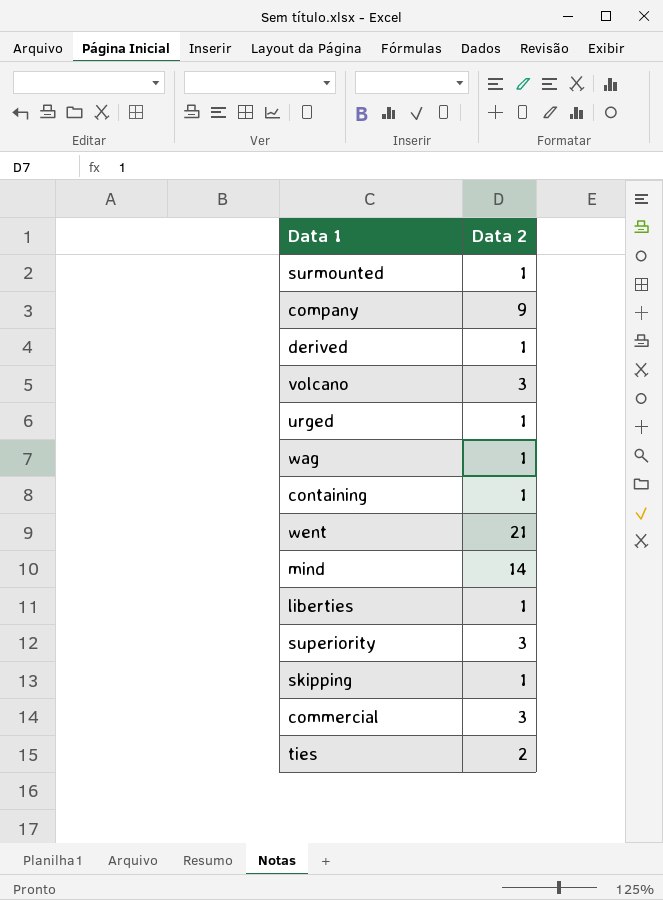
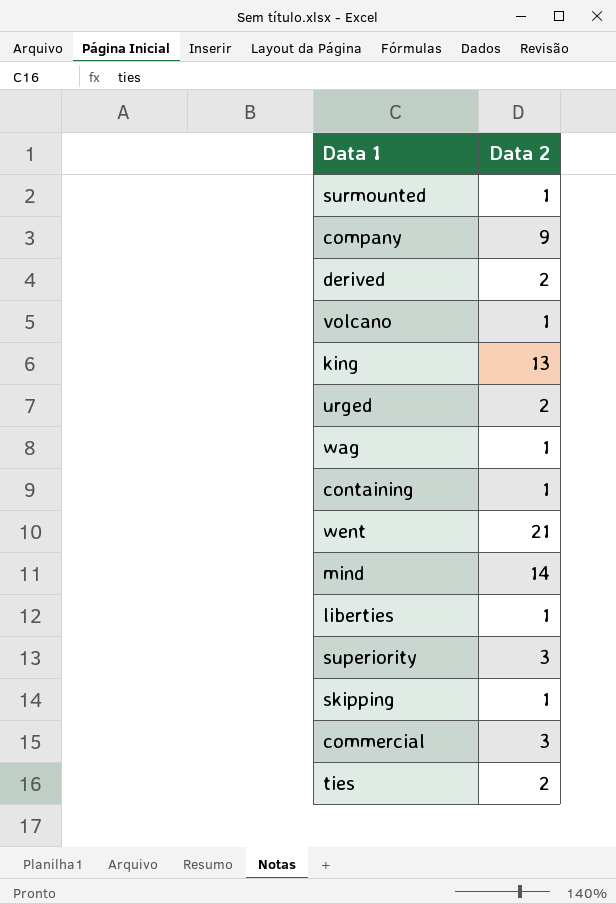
derived | Data 2: 1 -> 2
volcano | Data 2: 3 -> 1
row king: none -> 13
urged | Data 2: 1 -> 2

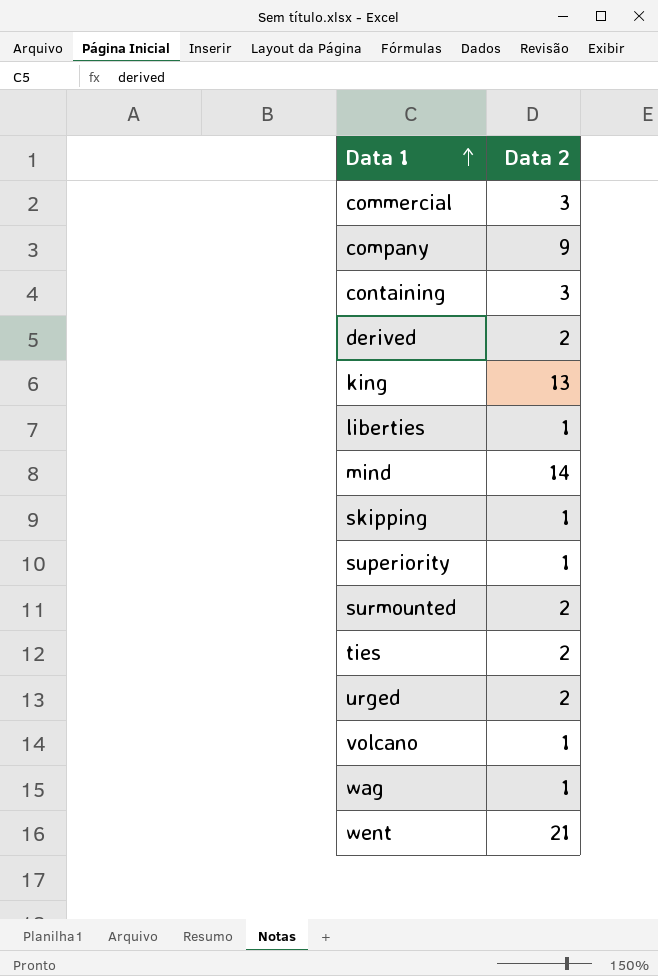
row order: none -> Data 1 ascending
containing | Data 2: 1 -> 3
superiority | Data 2: 3 -> 1
surmounted | Data 2: 1 -> 2

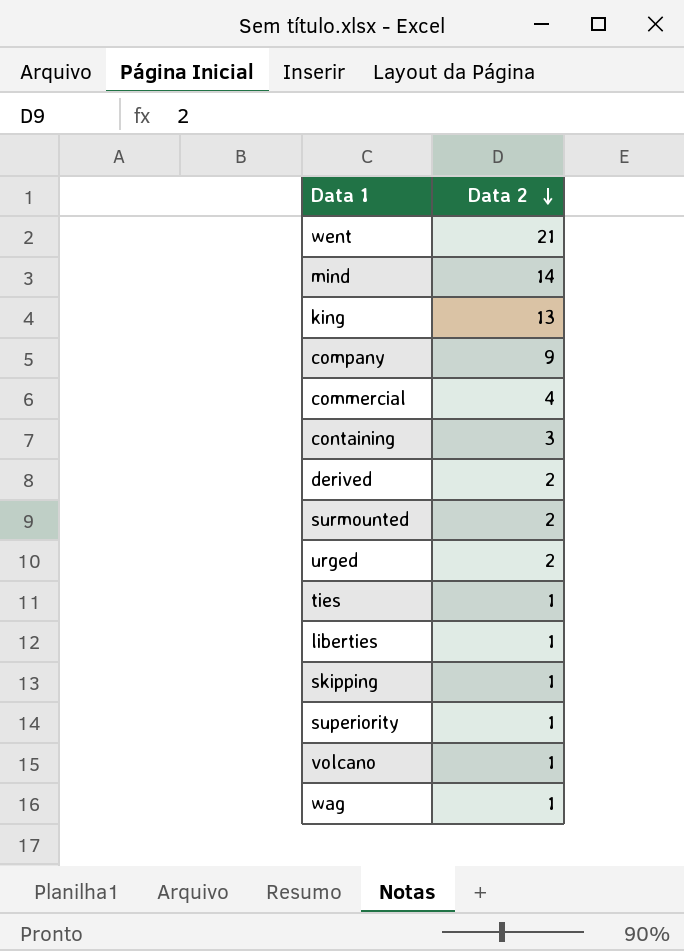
row order: Data 1 ascending -> Data 2 descending
commercial | Data 2: 3 -> 4
ties | Data 2: 2 -> 1

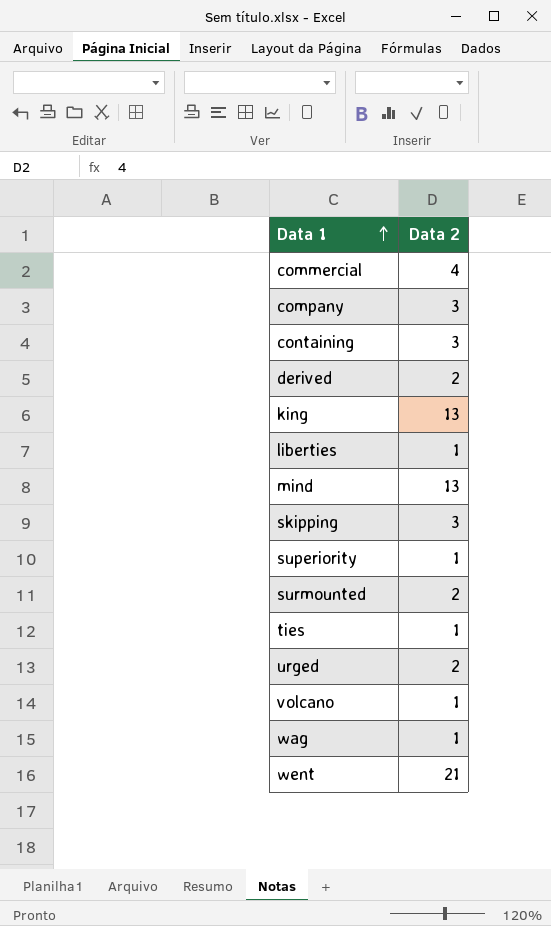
row order: Data 2 descending -> Data 1 ascending
company | Data 2: 9 -> 3
mind | Data 2: 14 -> 13
skipping | Data 2: 1 -> 3

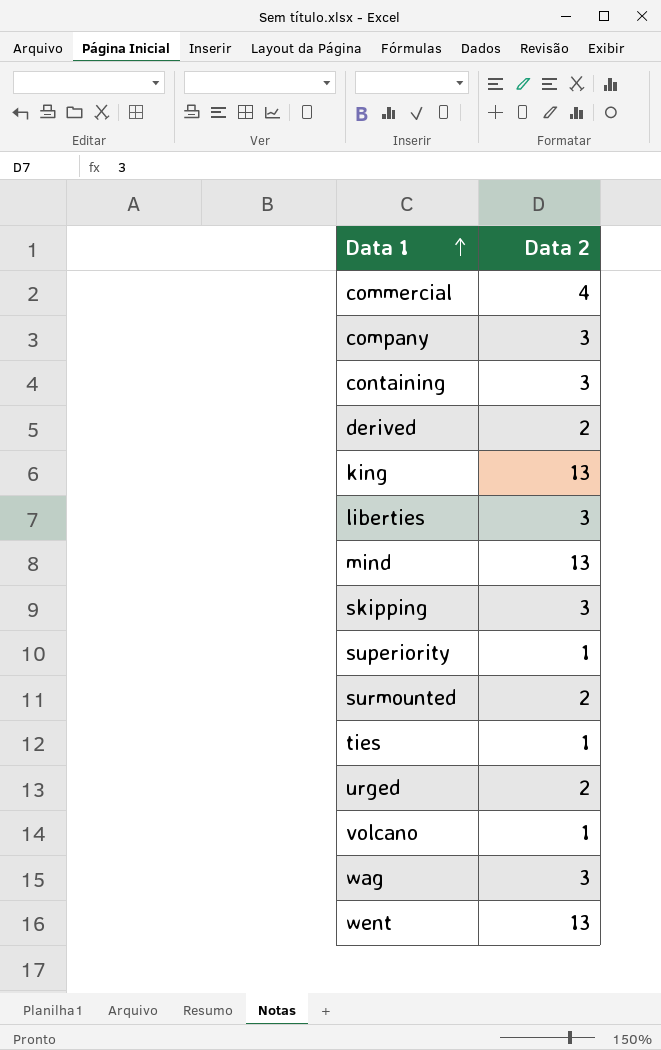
liberties | Data 2: 1 -> 3
wag | Data 2: 1 -> 3
went | Data 2: 21 -> 13

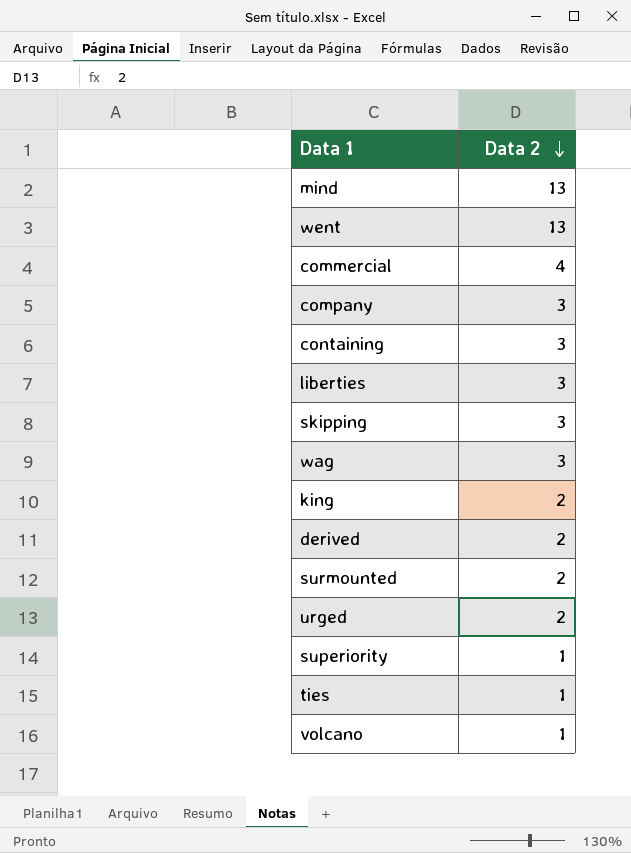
row order: Data 1 ascending -> Data 2 descending
king | Data 2: 13 -> 2

